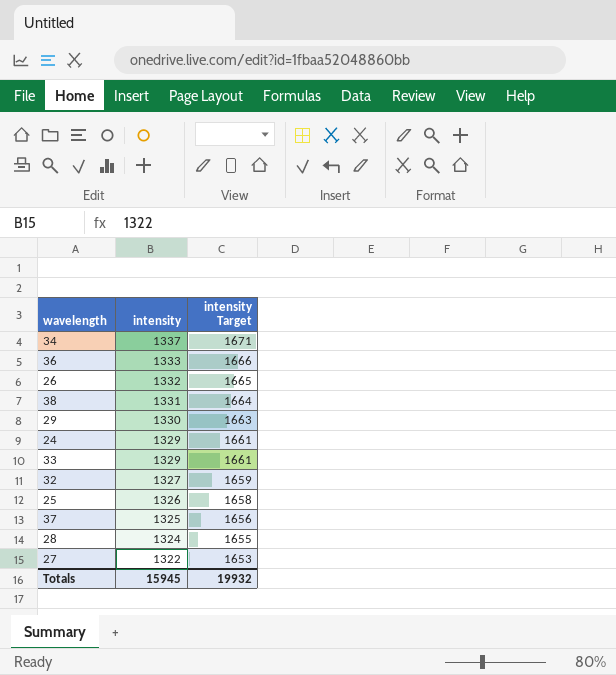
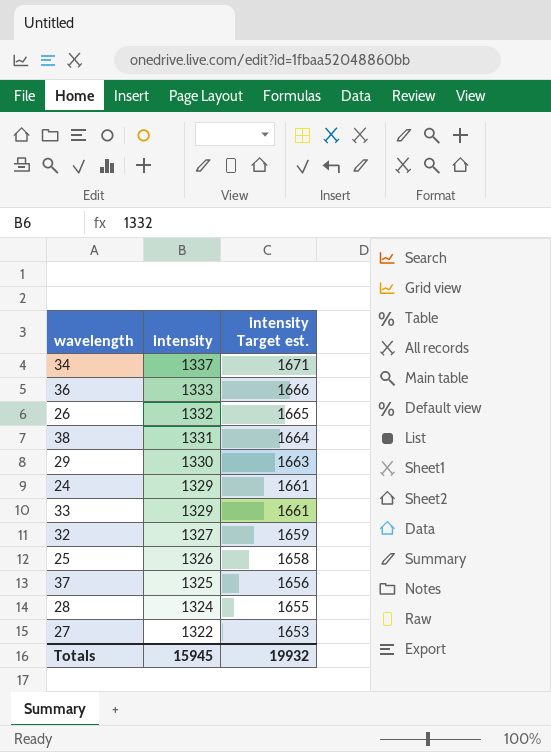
column name: intensity Target -> intensity Target est.

